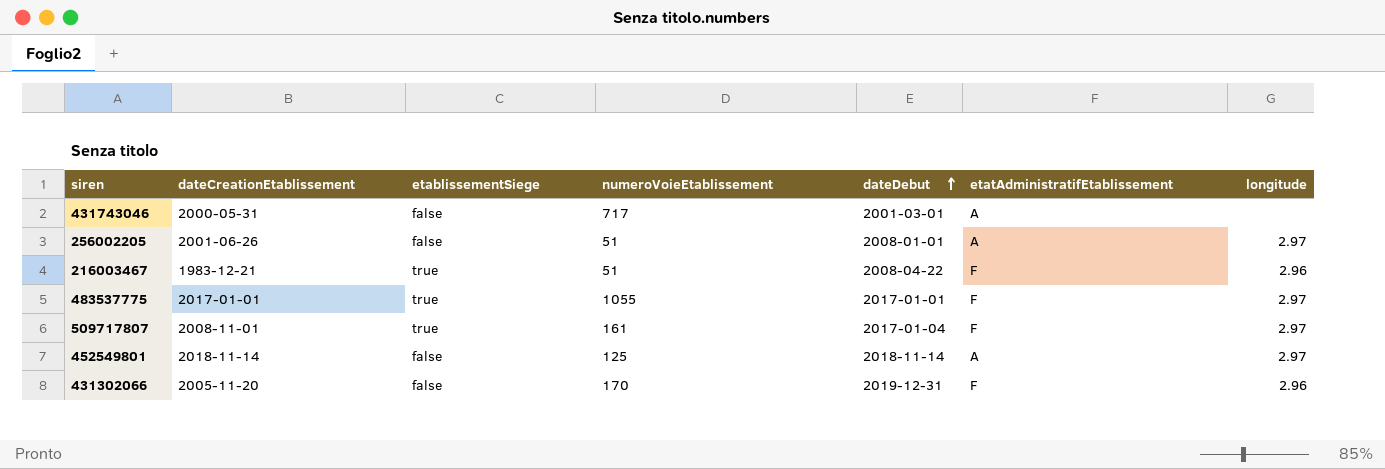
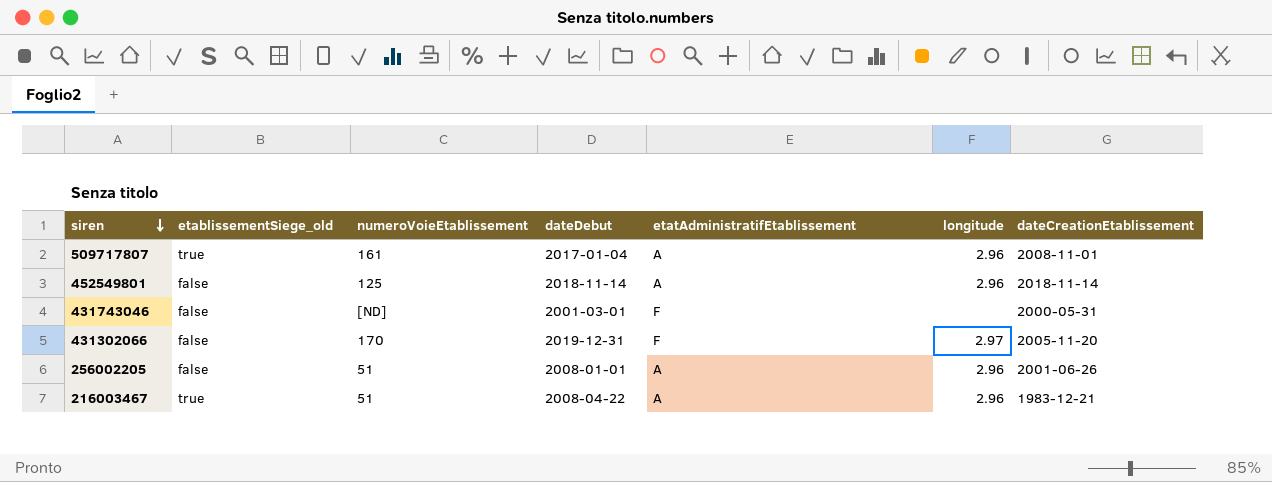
row order: dateDebut ascending -> siren descending
column name: etablissementSiege -> etablissementSiege_old
column dateCreationEtablissement | position: 2 -> 7
row 483537775: 2017-01-01 | true | 1055 | 2017-01-01 | F | 2.97 -> none
509717807 | etatAdministratifEtablissement: F -> A
509717807 | longitude: 2.97 -> 2.96
452549801 | longitude: 2.97 -> 2.96
431743046 | numeroVoieEtablissement: 717 -> [ND]
431743046 | etatAdministratifEtablissement: A -> F
431302066 | longitude: 2.96 -> 2.97
256002205 | longitude: 2.97 -> 2.96
216003467 | etatAdministratifEtablissement: F -> A

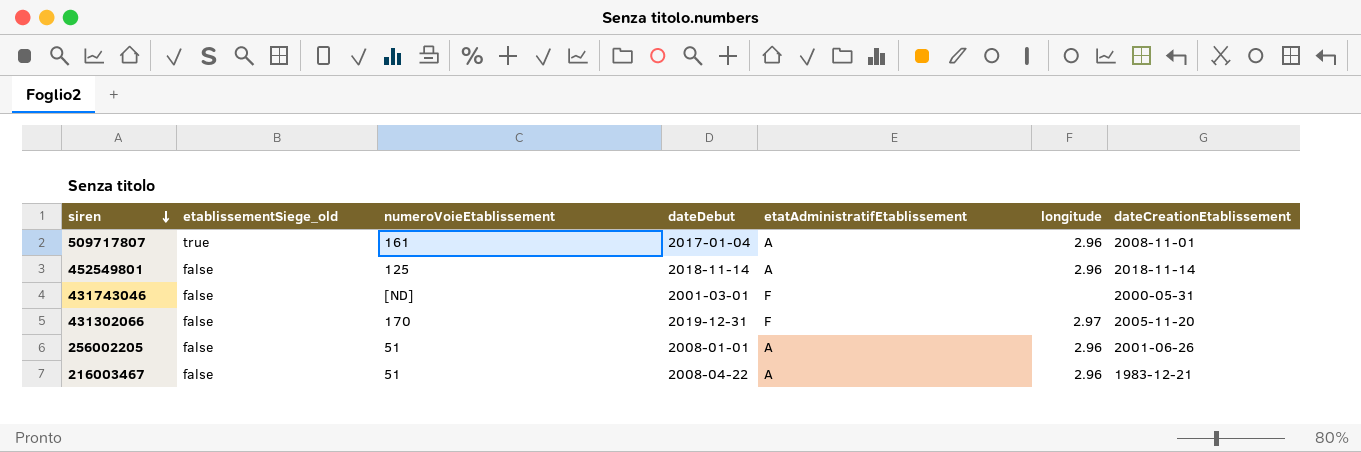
216003467 | etablissementSiege_old: true -> false

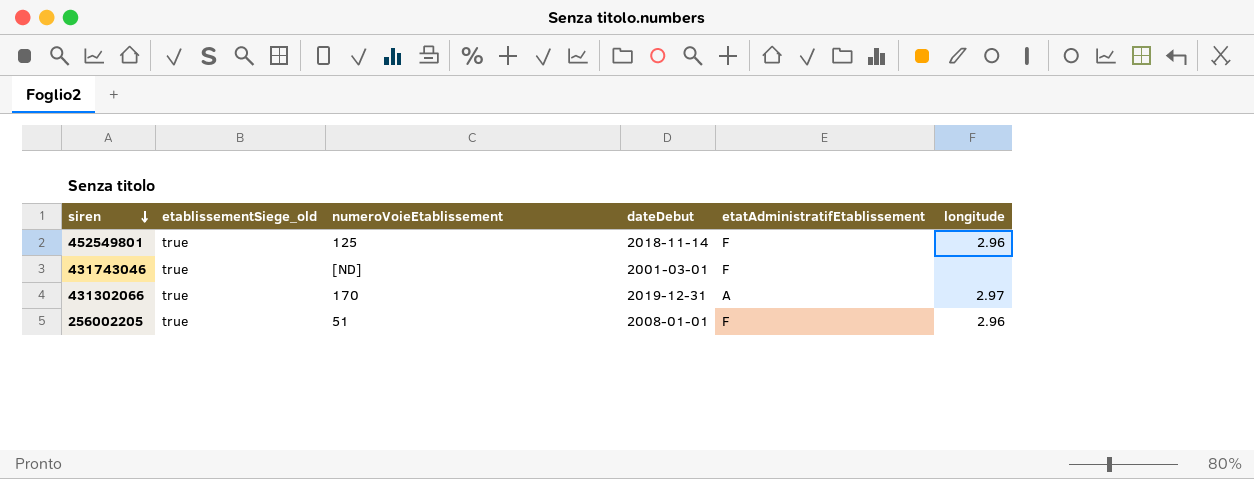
column dateCreationEtablissement | position: 7 -> none
row 509717807: true | 161 | 2017-01-04 | A | 2.96 | 2008-11-01 -> none
row 216003467: false | 51 | 2008-04-22 | A | 2.96 | 1983-12-21 -> none
452549801 | etablissementSiege_old: false -> true
452549801 | etatAdministratifEtablissement: A -> F
431743046 | etablissementSiege_old: false -> true
431302066 | etablissementSiege_old: false -> true
431302066 | etatAdministratifEtablissement: F -> A
256002205 | etablissementSiege_old: false -> true
256002205 | etatAdministratifEtablissement: A -> F

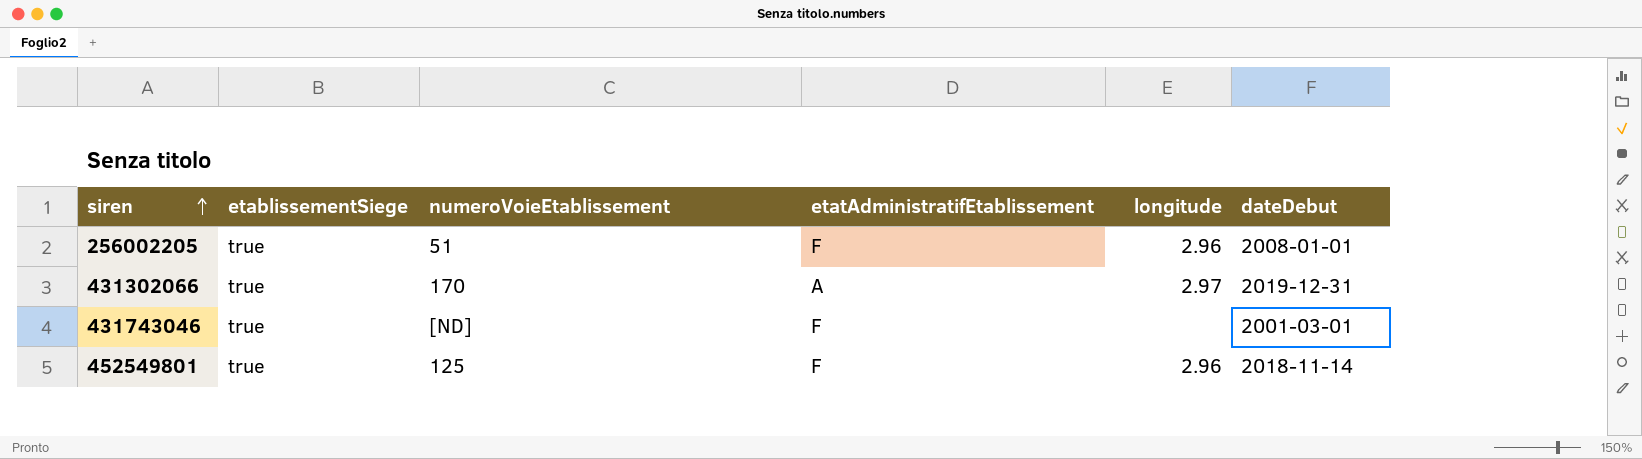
row order: siren descending -> siren ascending
column name: etablissementSiege_old -> etablissementSiege
column dateDebut | position: 4 -> 6

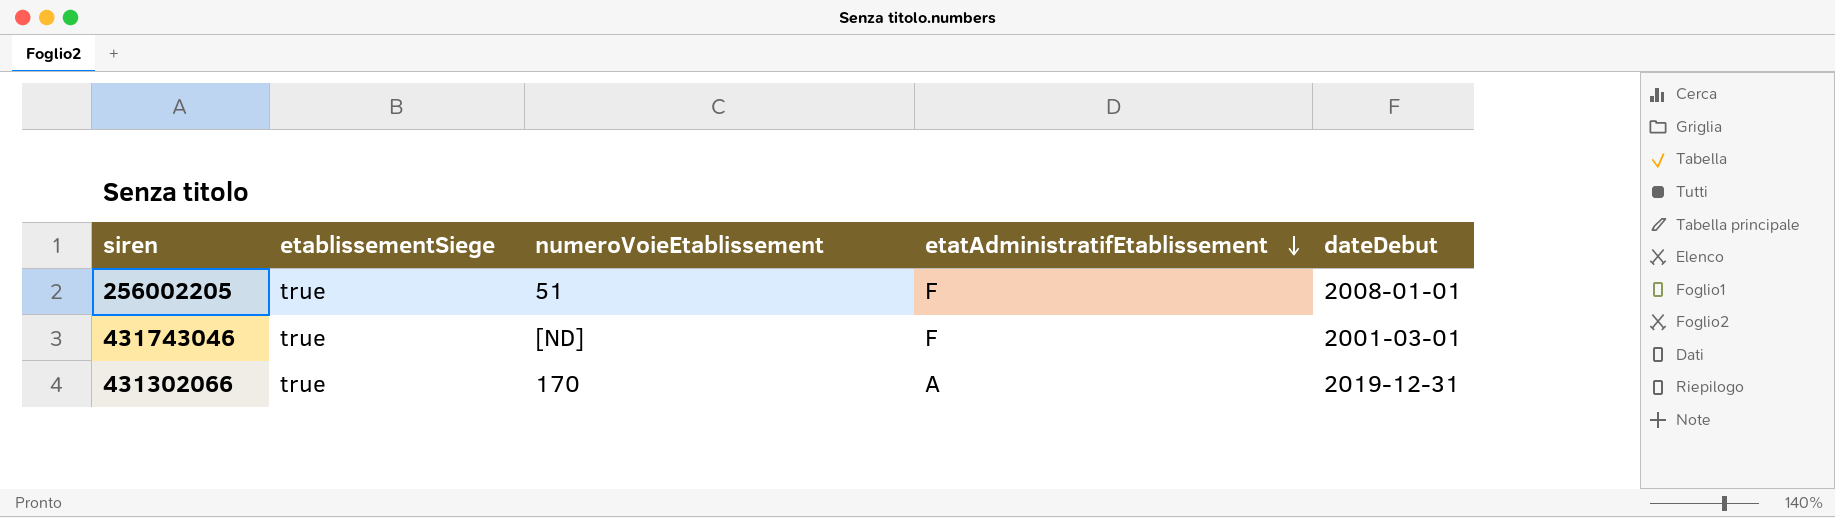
row order: siren ascending -> etatAdministratifEtablissement descending
column longitude | position: 5 -> none
row 452549801: true | 125 | F | 2.96 | 2018-11-14 -> none

